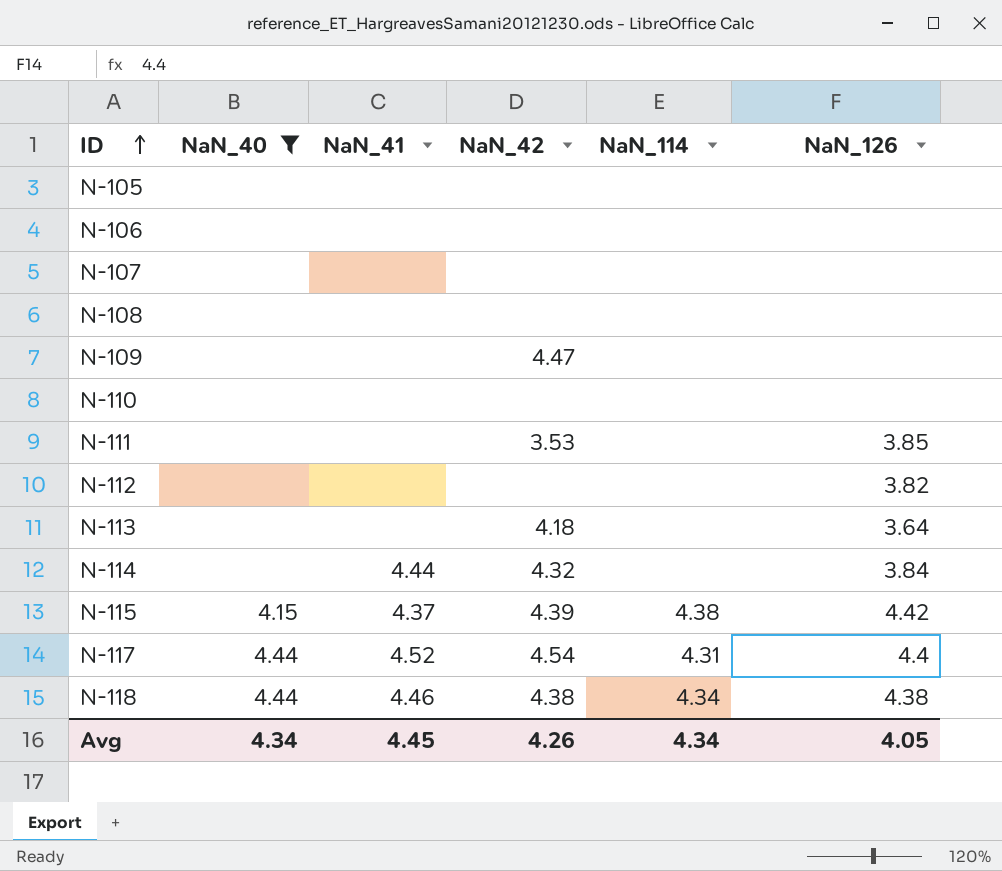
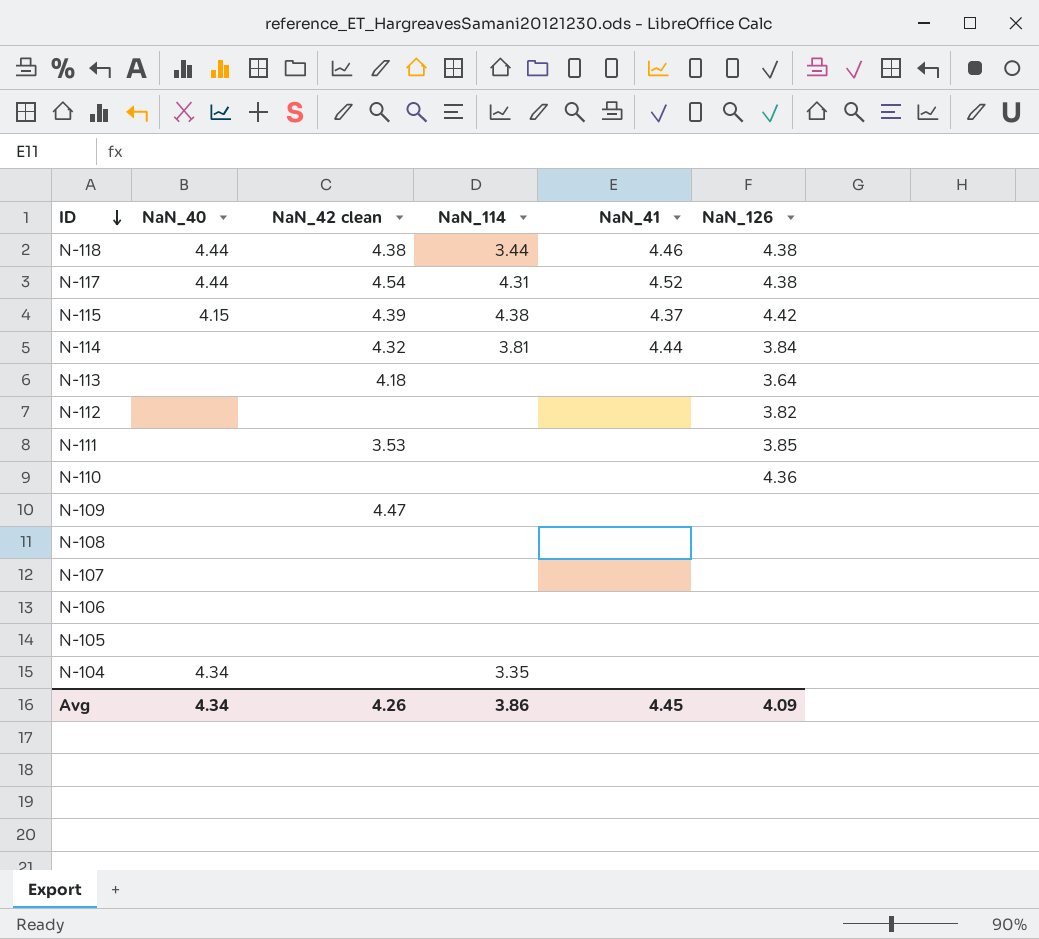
filter: NaN_40 != 4.34 -> none
row order: ID ascending -> ID descending
column name: NaN_42 -> NaN_42 clean
column NaN_41 | position: 3 -> 5
N-118 | NaN_114: 4.34 -> 3.44
N-117 | NaN_126: 4.4 -> 4.38
N-114 | NaN_114: none -> 3.81
N-110 | NaN_126: none -> 4.36
Avg | NaN_114: 4.34 -> 3.86
Avg | NaN_126: 4.05 -> 4.09

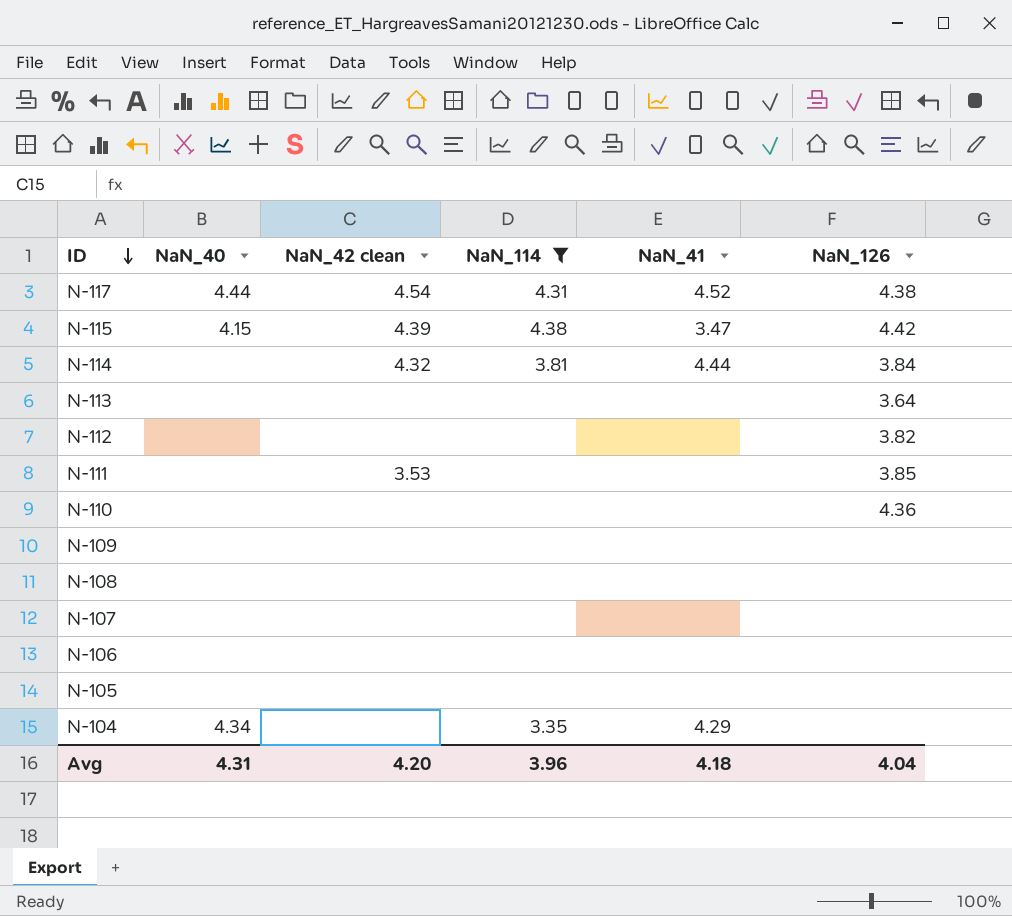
filter: none -> NaN_114 != 3.44
N-115 | NaN_41: 4.37 -> 3.47
N-113 | NaN_42 clean: 4.18 -> none
N-109 | NaN_42 clean: 4.47 -> none
N-104 | NaN_41: none -> 4.29
Avg | NaN_40: 4.34 -> 4.31
Avg | NaN_42 clean: 4.26 -> 4.20
Avg | NaN_114: 3.86 -> 3.96
Avg | NaN_41: 4.45 -> 4.18
Avg | NaN_126: 4.09 -> 4.04

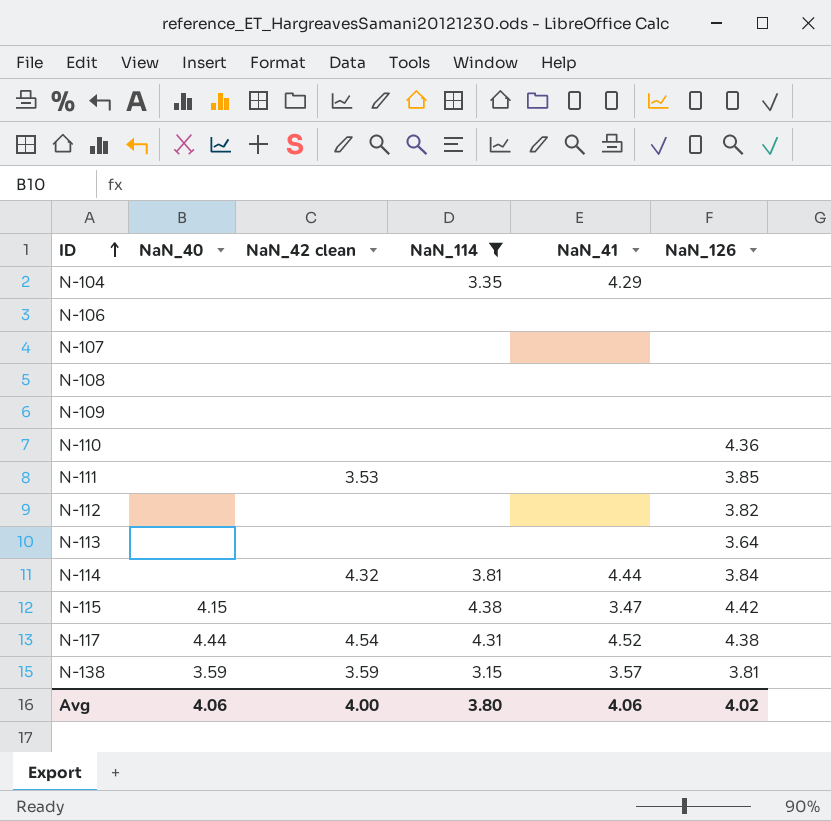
row order: ID descending -> ID ascending
row N-105: none | none | none | none | none -> none
N-104 | NaN_40: 4.34 -> none
N-115 | NaN_42 clean: 4.39 -> none
row N-138: none -> 3.59 | 3.59 | 3.15 | 3.57 | 3.81
Avg | NaN_40: 4.31 -> 4.06
Avg | NaN_42 clean: 4.20 -> 4.00
Avg | NaN_114: 3.96 -> 3.80
Avg | NaN_41: 4.18 -> 4.06
Avg | NaN_126: 4.04 -> 4.02

